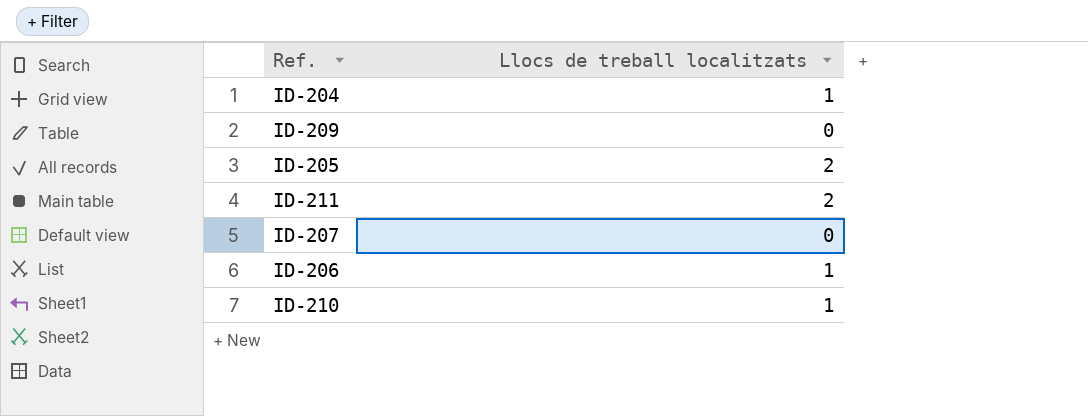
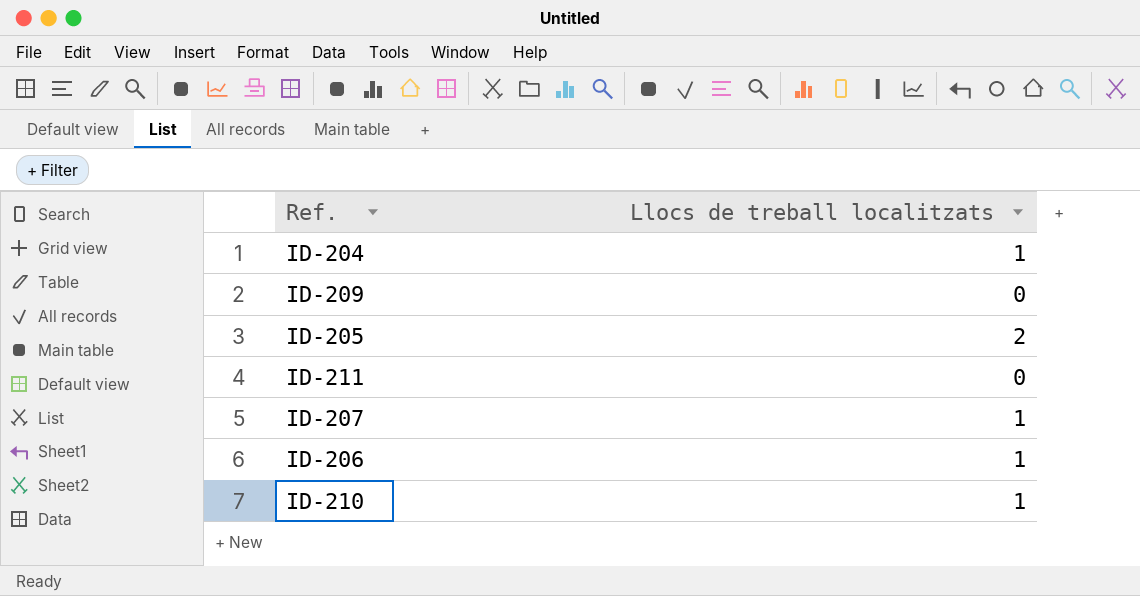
ID-211 | Llocs de treball localitzats: 2 -> 0
ID-207 | Llocs de treball localitzats: 0 -> 1

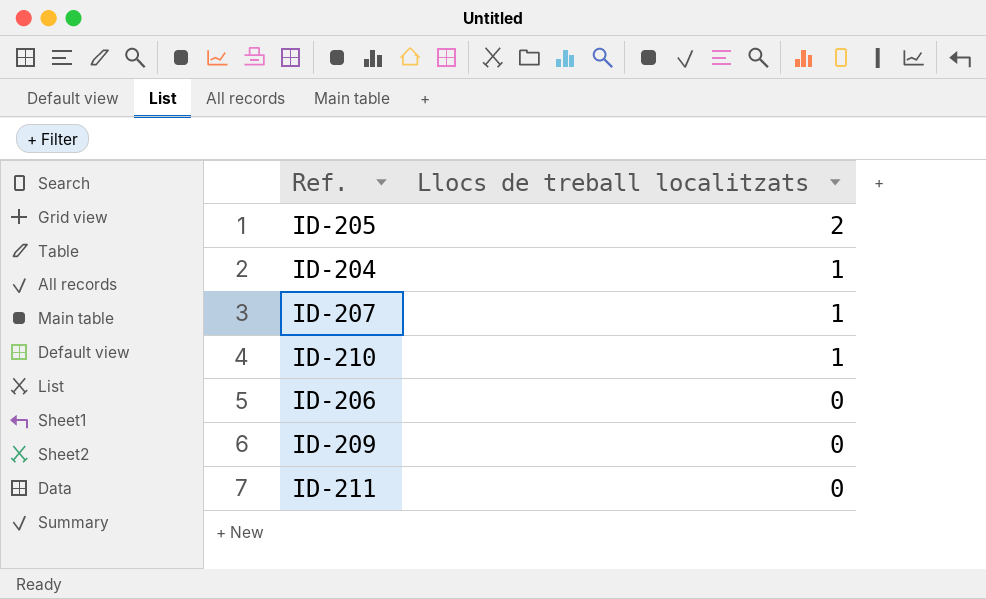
row order: none -> Llocs de treball localitzats descending
ID-206 | Llocs de treball localitzats: 1 -> 0

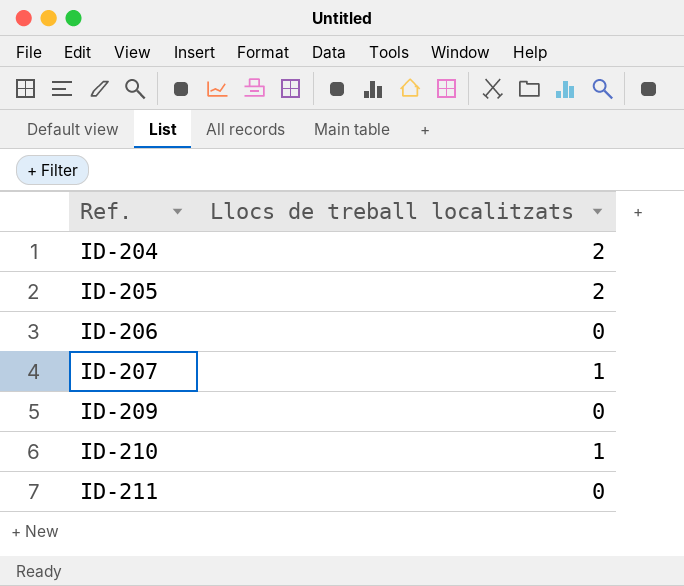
row order: Llocs de treball localitzats descending -> Ref. ascending
ID-204 | Llocs de treball localitzats: 1 -> 2

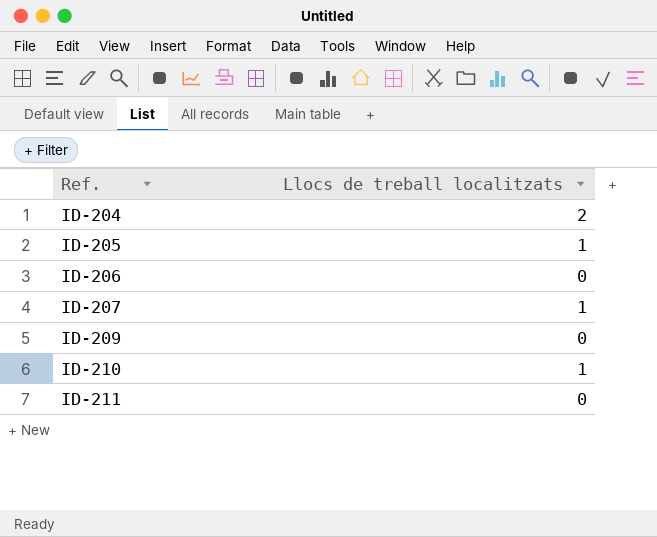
ID-205 | Llocs de treball localitzats: 2 -> 1

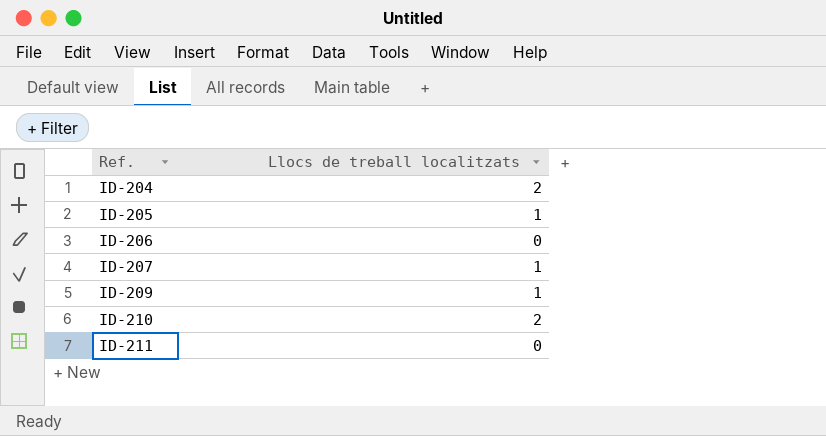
ID-209 | Llocs de treball localitzats: 0 -> 1
ID-210 | Llocs de treball localitzats: 1 -> 2

